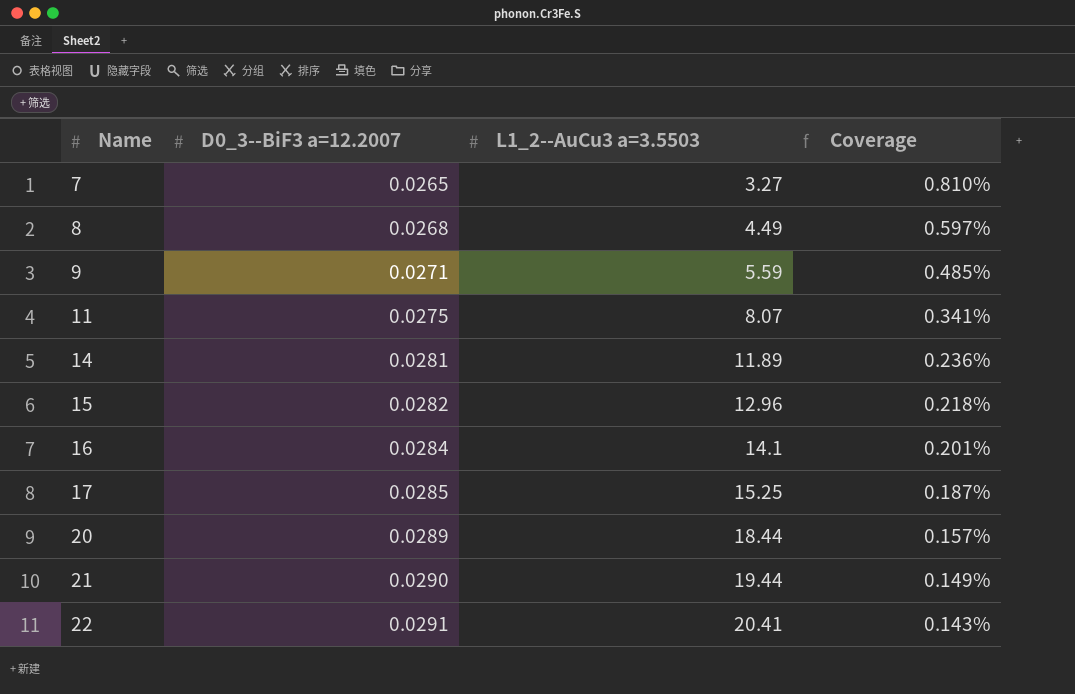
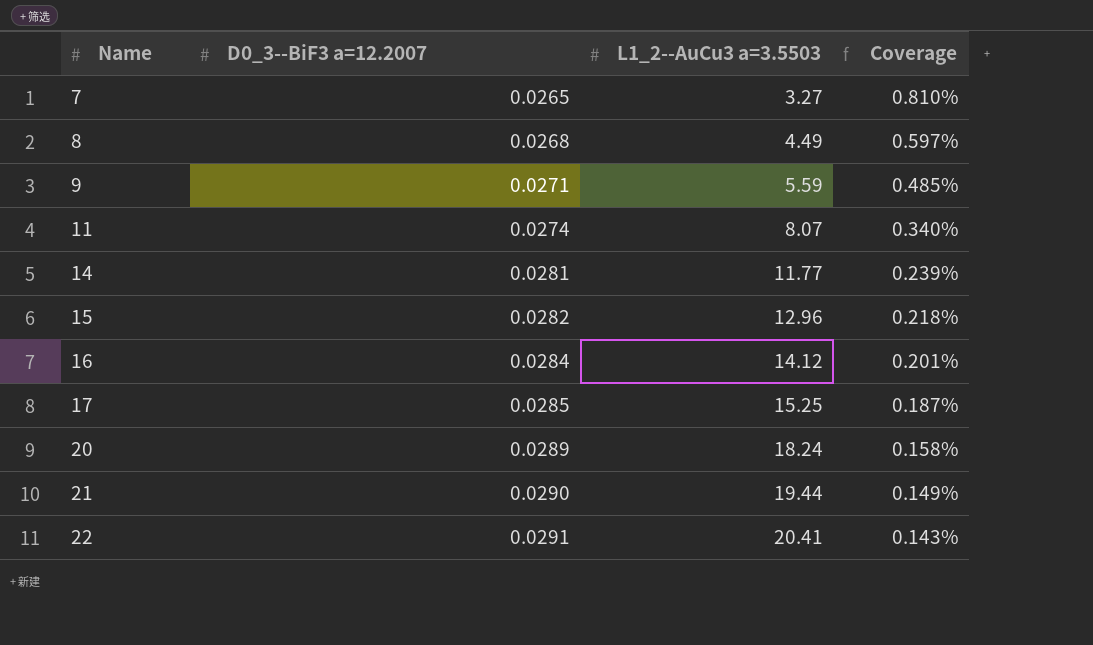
11 | D0_3--BiF3 a=12.2007: 0.0275 -> 0.0274
11 | Coverage: 0.341% -> 0.340%
14 | L1_2--AuCu3 a=3.5503: 11.89 -> 11.77
14 | Coverage: 0.236% -> 0.239%
16 | L1_2--AuCu3 a=3.5503: 14.1 -> 14.12
20 | L1_2--AuCu3 a=3.5503: 18.44 -> 18.24
20 | Coverage: 0.157% -> 0.158%

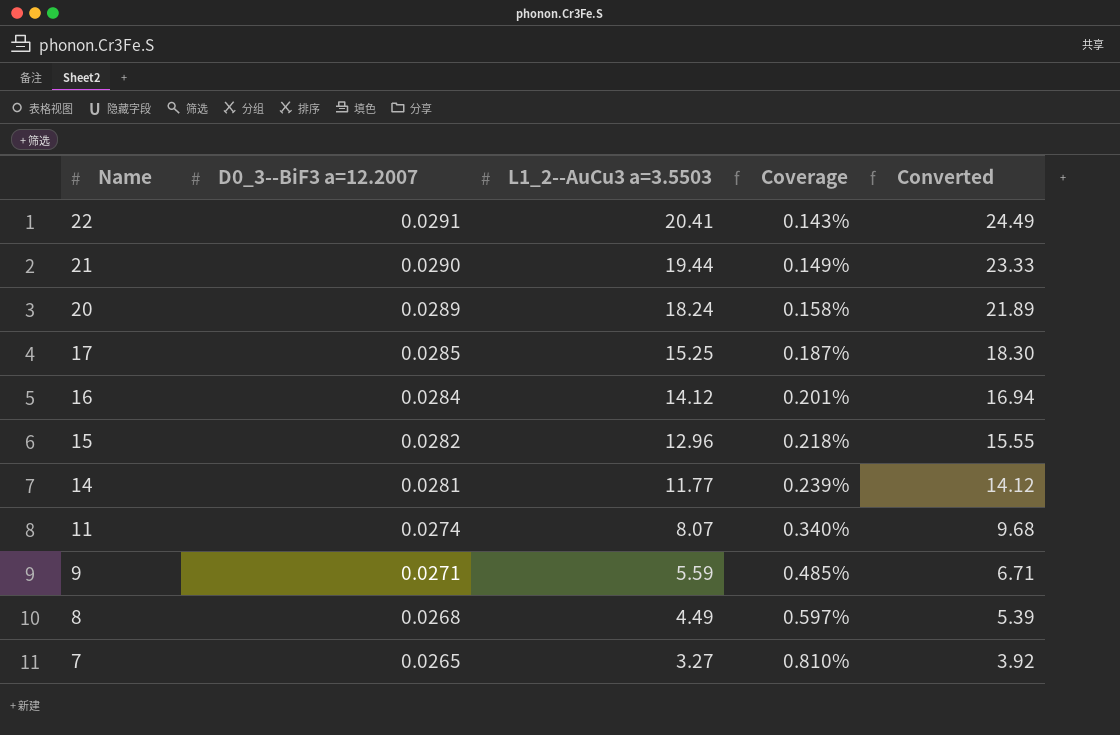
row order: Name ascending -> Name descending
column Converted | formula: none -> [L1_2--AuCu3 a=3.5503] * 1.2

